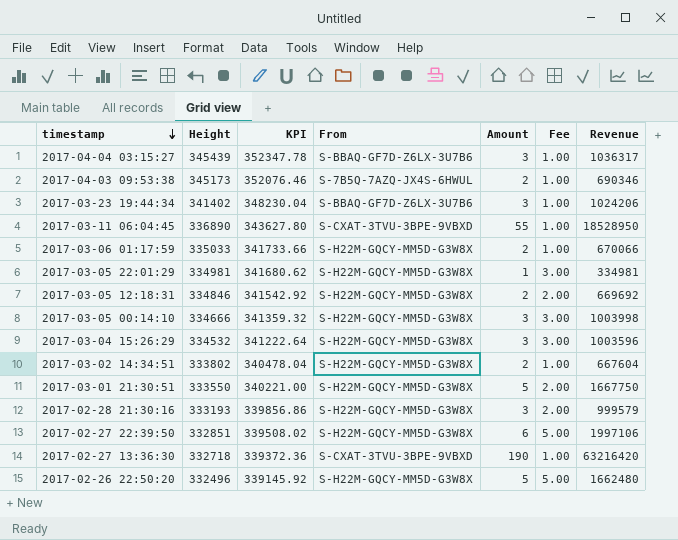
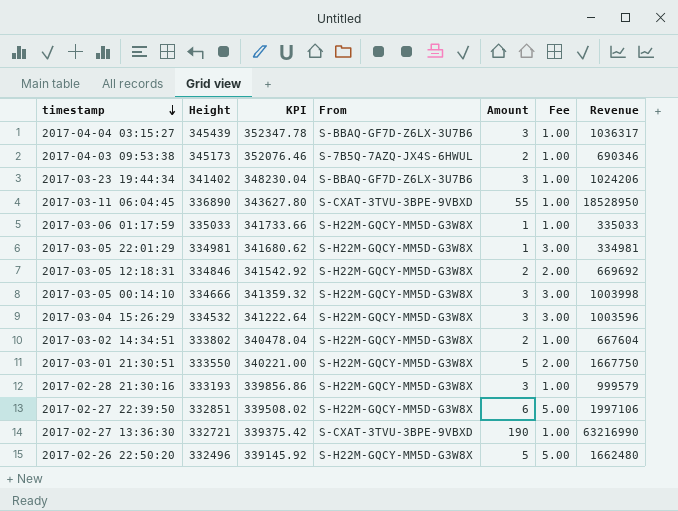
2017-03-06 01:17:59 | Amount: 2 -> 1
2017-03-06 01:17:59 | Revenue: 670066 -> 335033
2017-02-28 21:30:16 | Fee: 2.00 -> 1.00
2017-02-27 13:36:30 | Height: 332718 -> 332721
2017-02-27 13:36:30 | KPI: 339372.36 -> 339375.42
2017-02-27 13:36:30 | Revenue: 63216420 -> 63216990

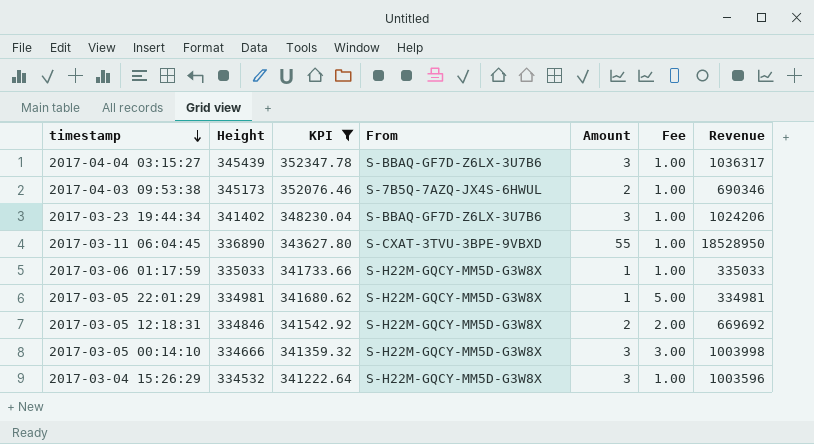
filter: none -> KPI >= 341222.64
2017-03-05 22:01:29 | Fee: 3.00 -> 5.00
2017-03-04 15:26:29 | Fee: 3.00 -> 1.00

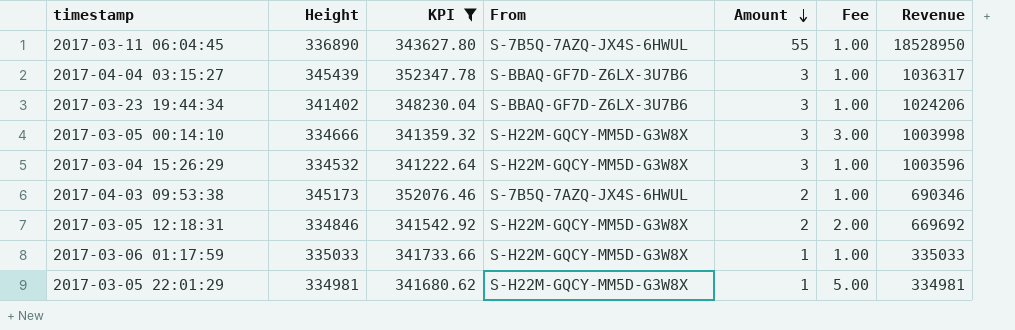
row order: timestamp descending -> Amount descending
2017-03-11 06:04:45 | From: S-CXAT-3TVU-3BPE-9VBXD -> S-7B5Q-7AZQ-JX4S-6HWUL

